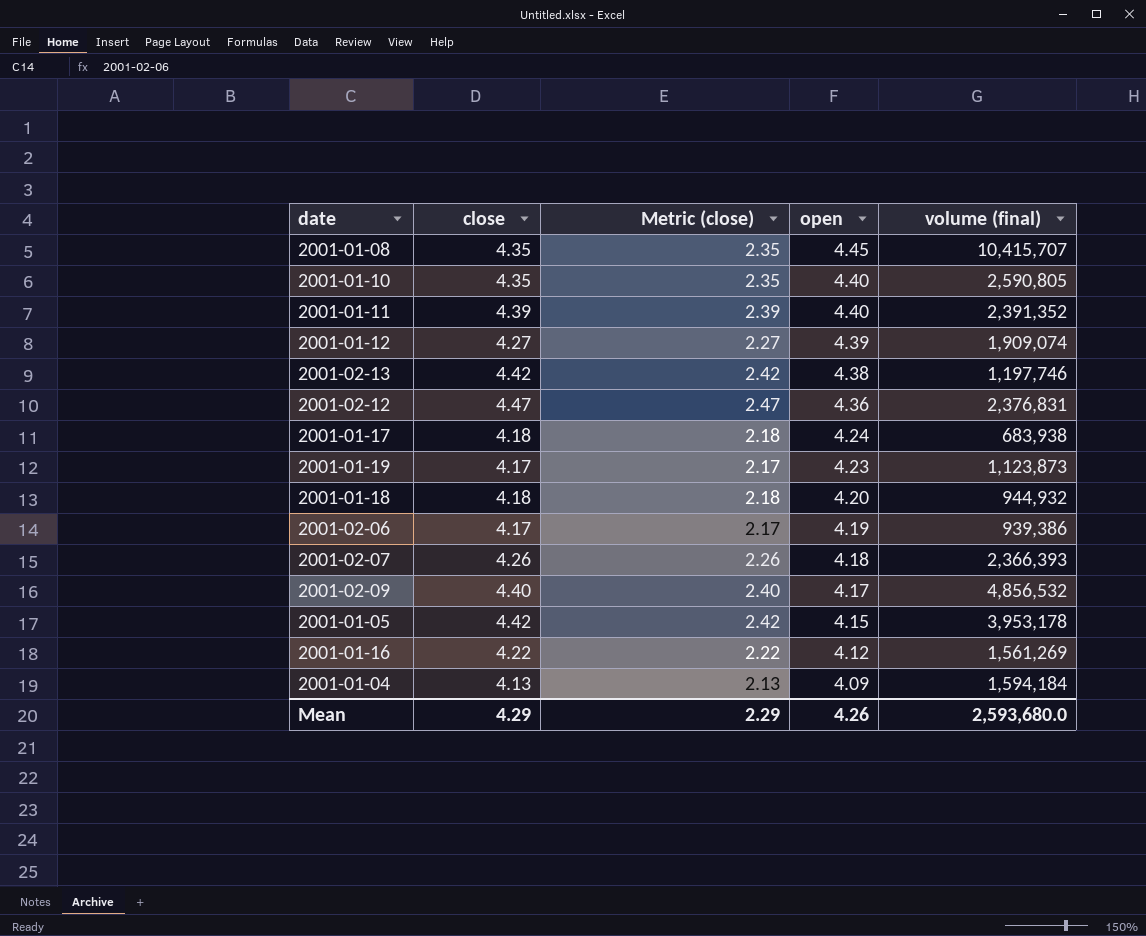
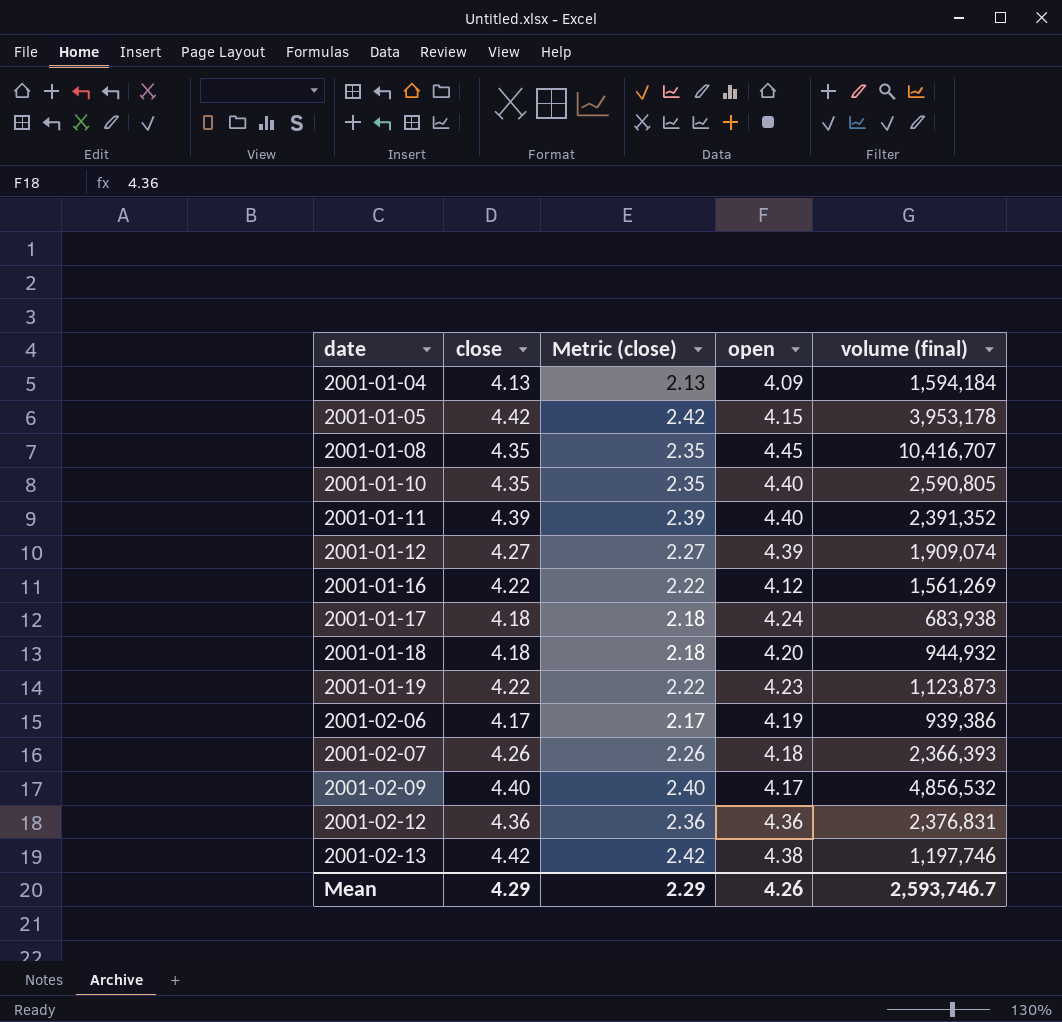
row order: open descending -> date ascending
2001-01-08 | volume (final): 10,415,707 -> 10,416,707
2001-01-19 | close: 4.17 -> 4.22
2001-01-19 | Metric (close): 2.17 -> 2.22
2001-02-12 | close: 4.47 -> 4.36
2001-02-12 | Metric (close): 2.47 -> 2.36
Mean | volume (final): 2,593,680.0 -> 2,593,746.7

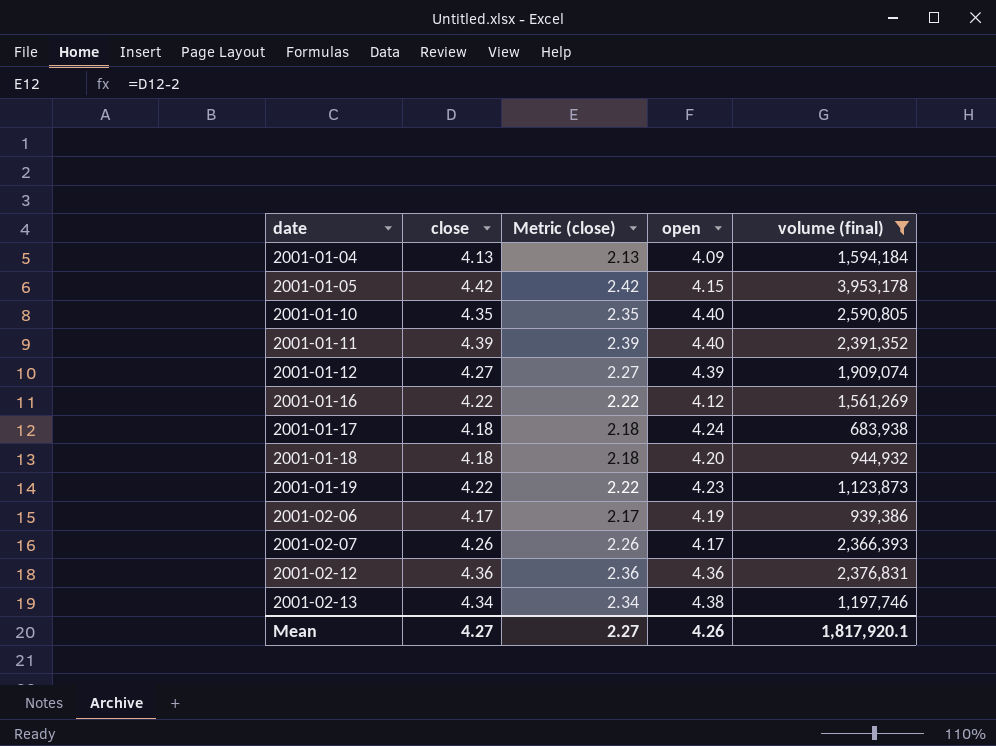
filter: none -> volume (final) <= 3,953,178
2001-02-07 | open: 4.18 -> 4.17
2001-02-13 | close: 4.42 -> 4.34
2001-02-13 | Metric (close): 2.42 -> 2.34
Mean | close: 4.29 -> 4.27
Mean | Metric (close): 2.29 -> 2.27
Mean | volume (final): 2,593,746.7 -> 1,817,920.1

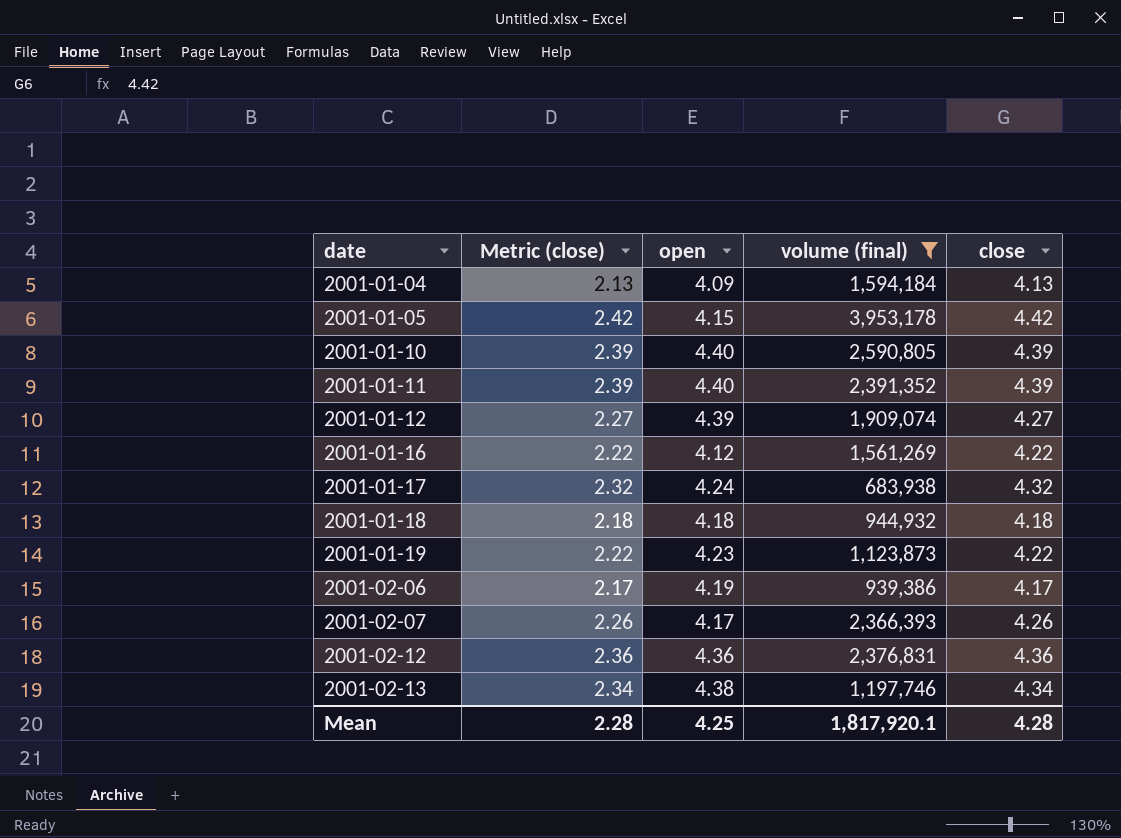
column close | position: 2 -> 5
2001-01-10 | Metric (close): 2.35 -> 2.39
2001-01-10 | close: 4.35 -> 4.39
2001-01-17 | Metric (close): 2.18 -> 2.32
2001-01-17 | close: 4.18 -> 4.32
2001-01-18 | open: 4.20 -> 4.18
Mean | Metric (close): 2.27 -> 2.28
Mean | open: 4.26 -> 4.25
Mean | close: 4.27 -> 4.28

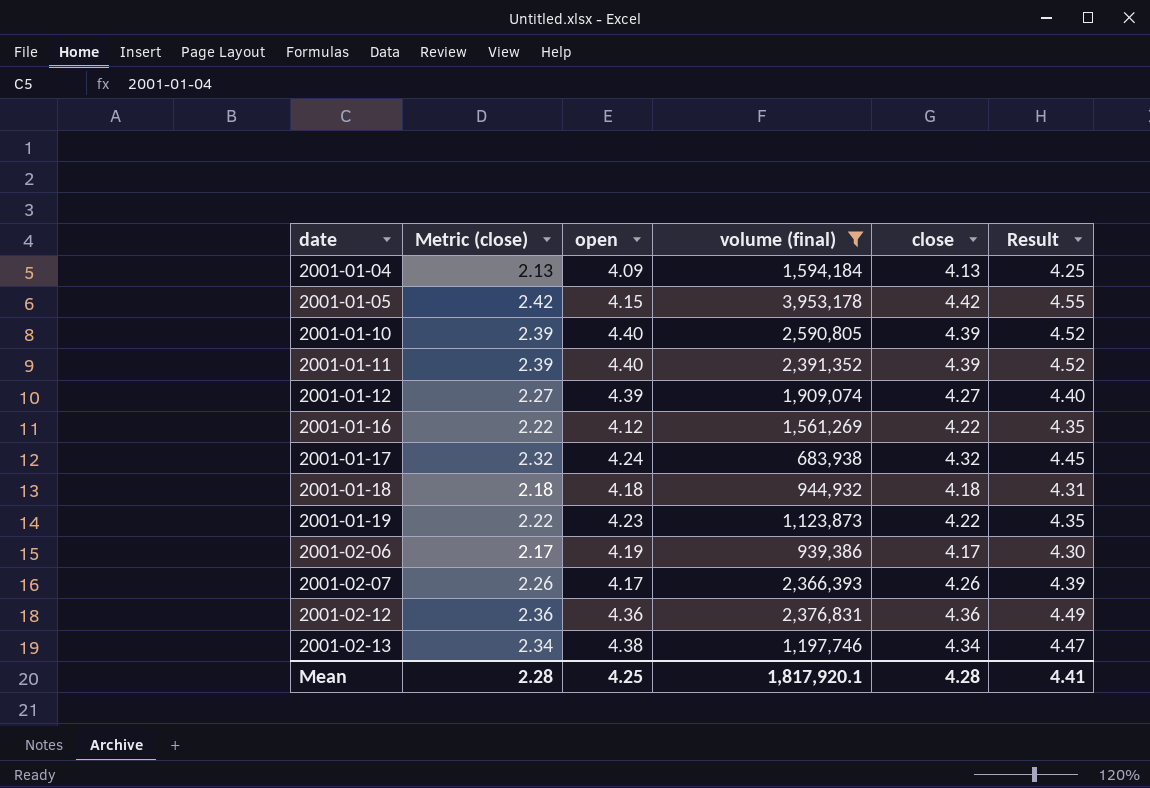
column Result | formula: none -> [close] * 1.03

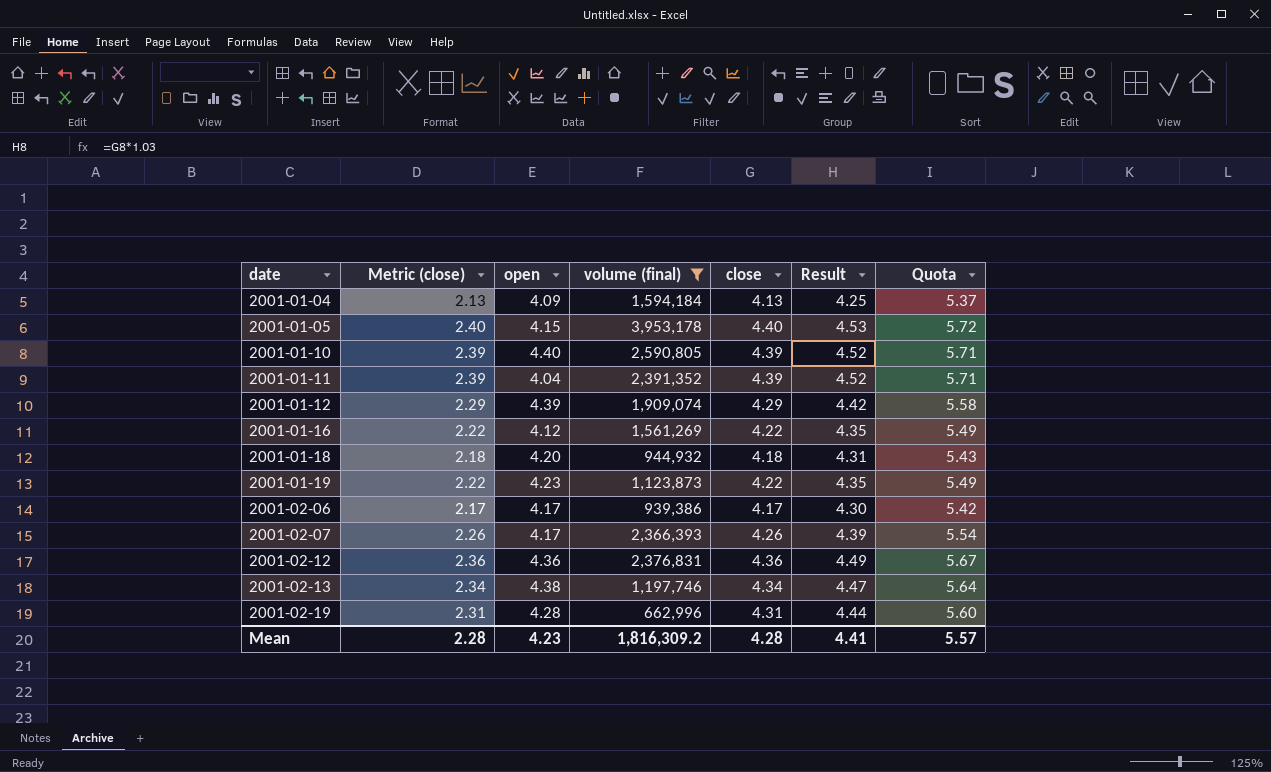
column Quota | formula: none -> [close] * 1.3
row 2001-01-17: 2.32 | 4.24 | 683,938 | 4.32 | 4.45 -> none
2001-01-05 | Metric (close): 2.42 -> 2.40
2001-01-05 | close: 4.42 -> 4.40
2001-01-05 | Result: 4.55 -> 4.53
2001-01-11 | open: 4.40 -> 4.04
2001-01-12 | Metric (close): 2.27 -> 2.29
2001-01-12 | close: 4.27 -> 4.29
2001-01-12 | Result: 4.40 -> 4.42
2001-01-18 | open: 4.18 -> 4.20
2001-02-06 | open: 4.19 -> 4.17
row 2001-02-19: none -> 2.31 | 4.28 | 662,996 | 4.31 | 4.44 | 5.60
Mean | open: 4.25 -> 4.23
Mean | volume (final): 1,817,920.1 -> 1,816,309.2

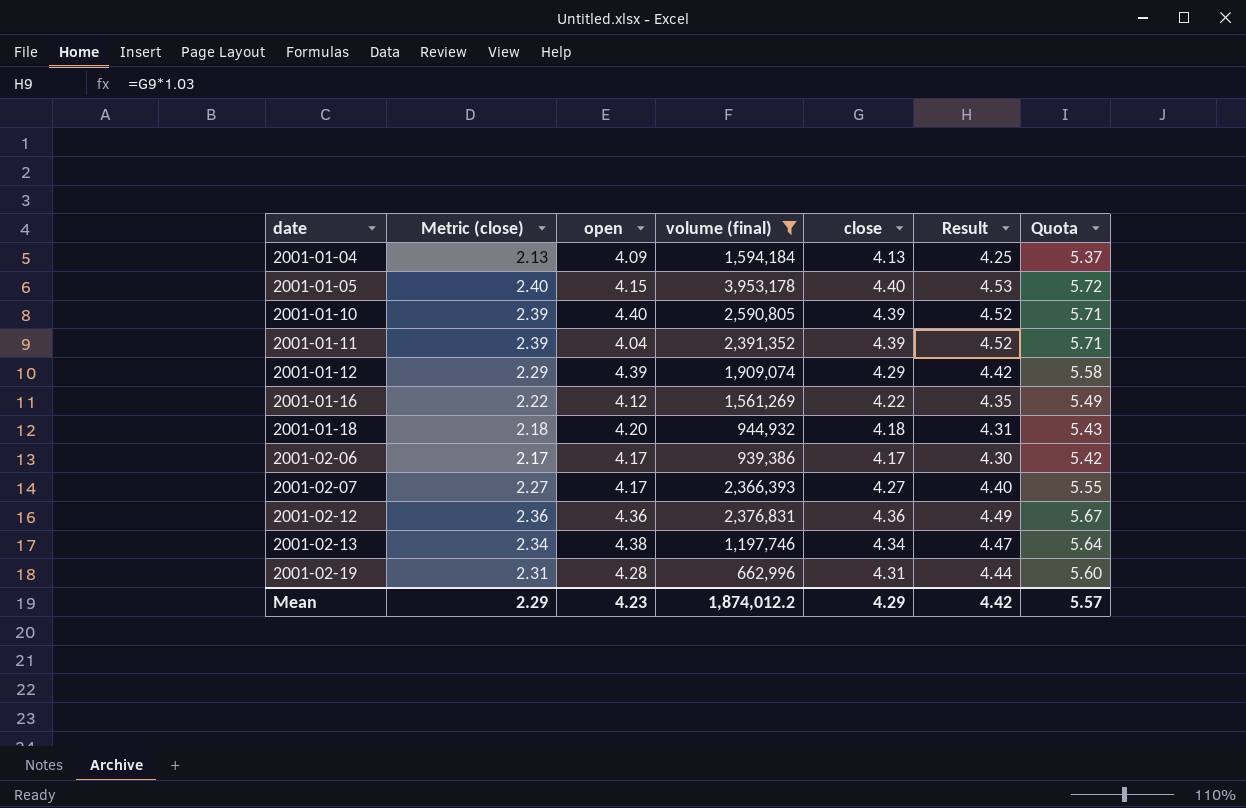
row 2001-01-19: 2.22 | 4.23 | 1,123,873 | 4.22 | 4.35 | 5.49 -> none
2001-02-07 | Metric (close): 2.26 -> 2.27
2001-02-07 | close: 4.26 -> 4.27
2001-02-07 | Result: 4.39 -> 4.40
2001-02-07 | Quota: 5.54 -> 5.55
Mean | Metric (close): 2.28 -> 2.29
Mean | volume (final): 1,816,309.2 -> 1,874,012.2
Mean | close: 4.28 -> 4.29
Mean | Result: 4.41 -> 4.42

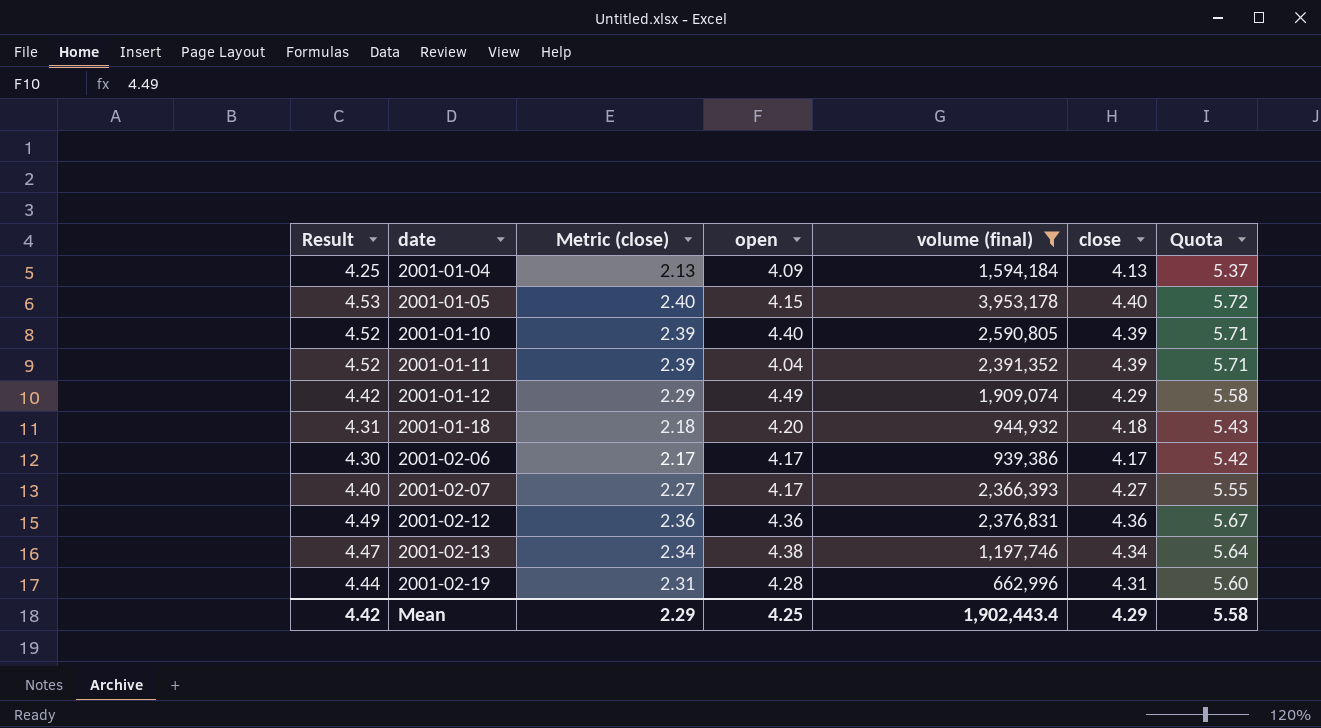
column Result | position: 6 -> 1
row 2001-01-16: 2.22 | 4.12 | 1,561,269 | 4.22 | 4.35 | 5.49 -> none
2001-01-12 | open: 4.39 -> 4.49
Mean | open: 4.23 -> 4.25
Mean | volume (final): 1,874,012.2 -> 1,902,443.4
Mean | Quota: 5.57 -> 5.58

